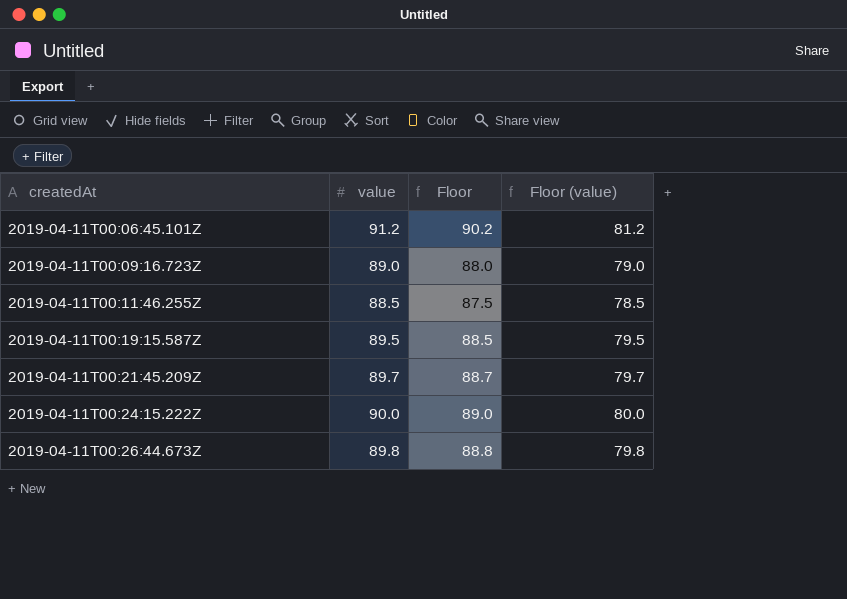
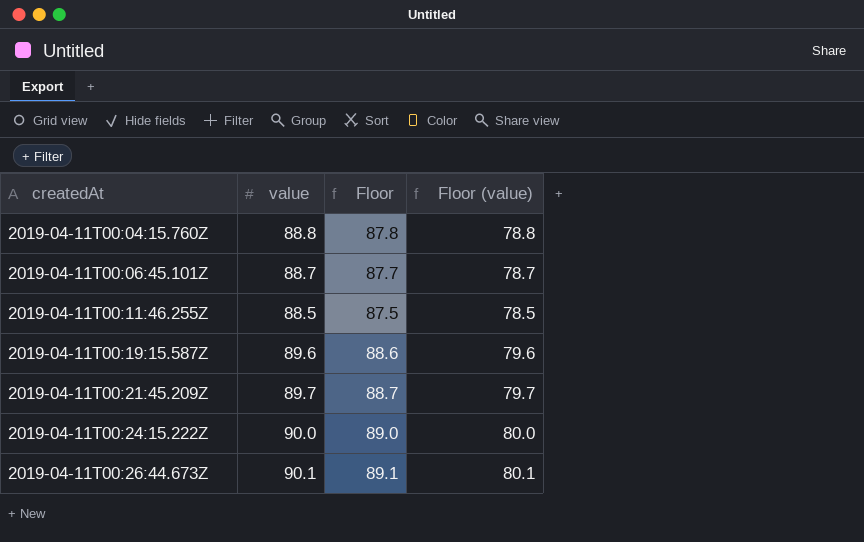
row 2019-04-11T00:09:16.723Z: 89.0 | 88.0 | 79.0 -> none
row 2019-04-11T00:04:15.760Z: none -> 88.8 | 87.8 | 78.8
2019-04-11T00:06:45.101Z | value: 91.2 -> 88.7
2019-04-11T00:06:45.101Z | Floor: 90.2 -> 87.7
2019-04-11T00:06:45.101Z | Floor (value): 81.2 -> 78.7
2019-04-11T00:19:15.587Z | value: 89.5 -> 89.6
2019-04-11T00:19:15.587Z | Floor: 88.5 -> 88.6
2019-04-11T00:19:15.587Z | Floor (value): 79.5 -> 79.6
2019-04-11T00:26:44.673Z | value: 89.8 -> 90.1
2019-04-11T00:26:44.673Z | Floor: 88.8 -> 89.1
2019-04-11T00:26:44.673Z | Floor (value): 79.8 -> 80.1

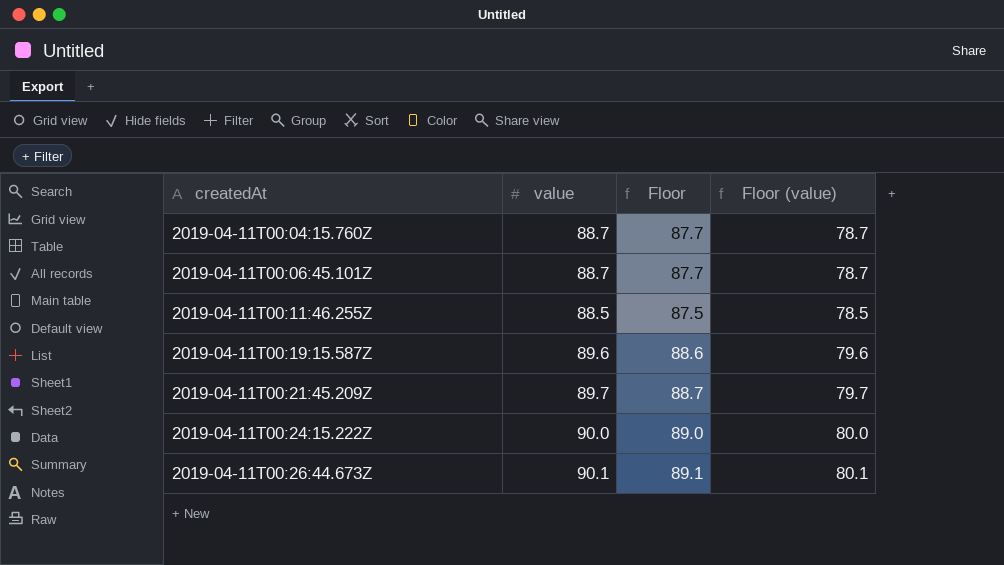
2019-04-11T00:04:15.760Z | value: 88.8 -> 88.7
2019-04-11T00:04:15.760Z | Floor: 87.8 -> 87.7
2019-04-11T00:04:15.760Z | Floor (value): 78.8 -> 78.7

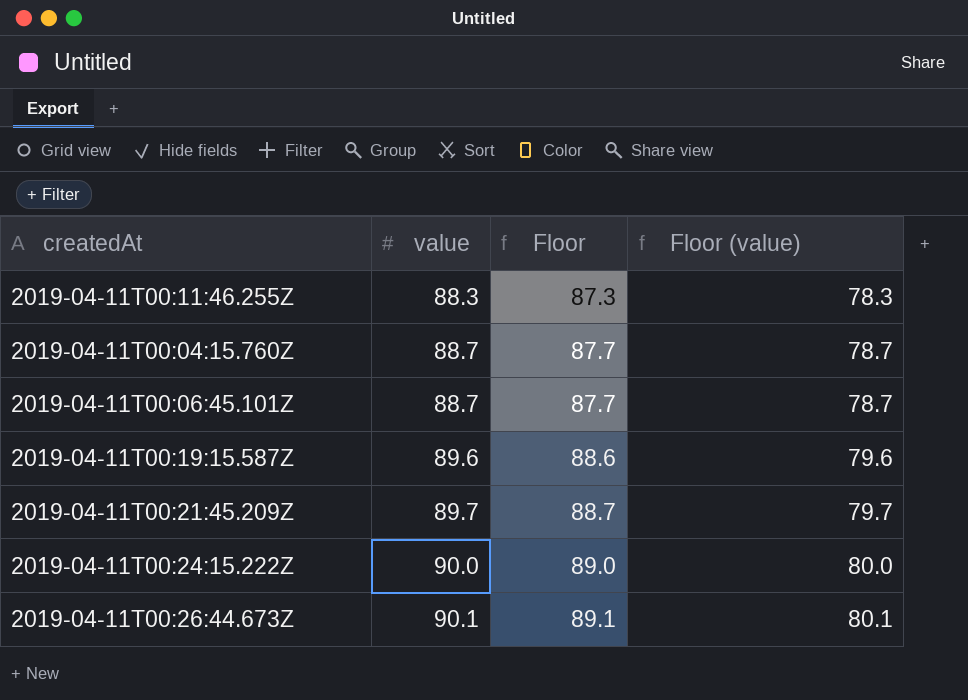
row order: createdAt ascending -> value ascending
2019-04-11T00:11:46.255Z | value: 88.5 -> 88.3
2019-04-11T00:11:46.255Z | Floor: 87.5 -> 87.3
2019-04-11T00:11:46.255Z | Floor (value): 78.5 -> 78.3

